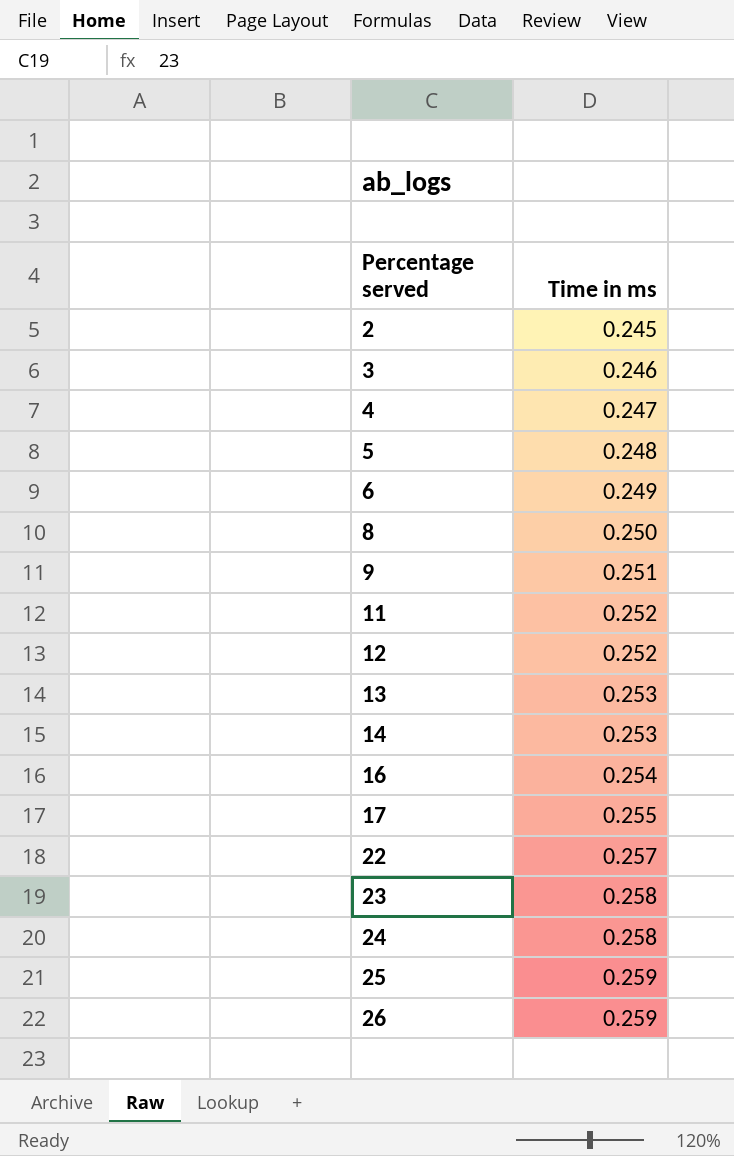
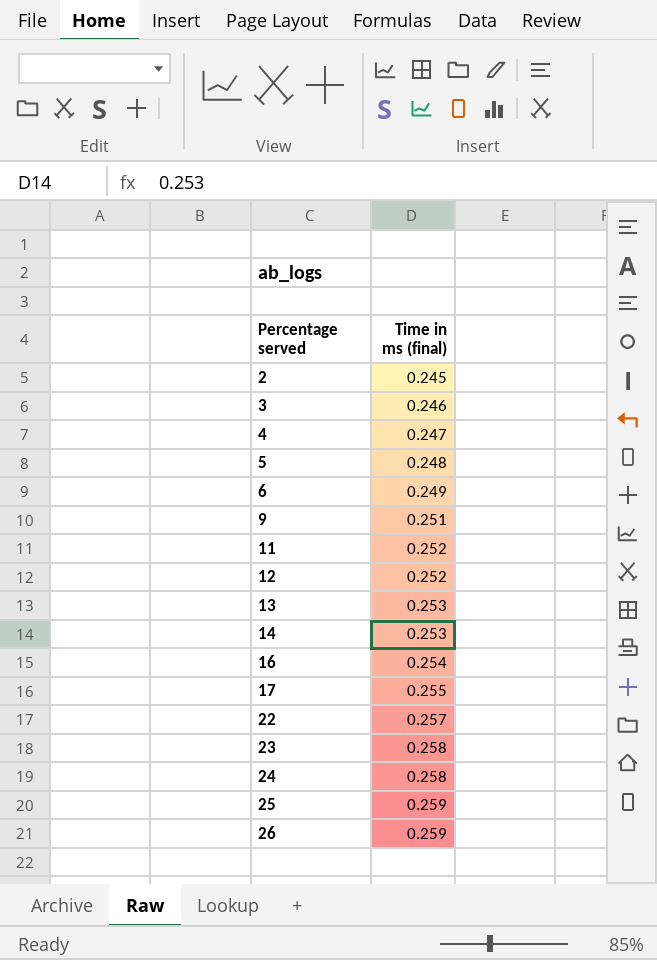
column name: Time in ms -> Time in ms (final)
row 8: 0.250 -> none

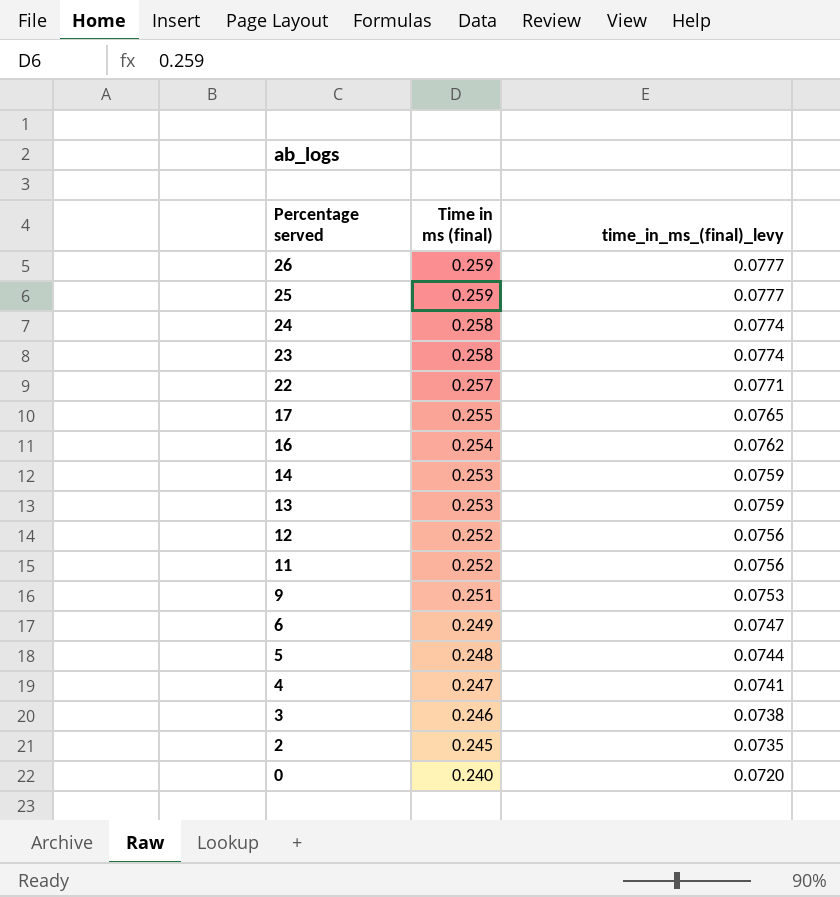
row order: Percentage served ascending -> Percentage served descending
column time_in_ms_(final)_levy | formula: none -> [Time in ms (final)] * 0.3
row 0: none -> 0.240 | 0.0720

